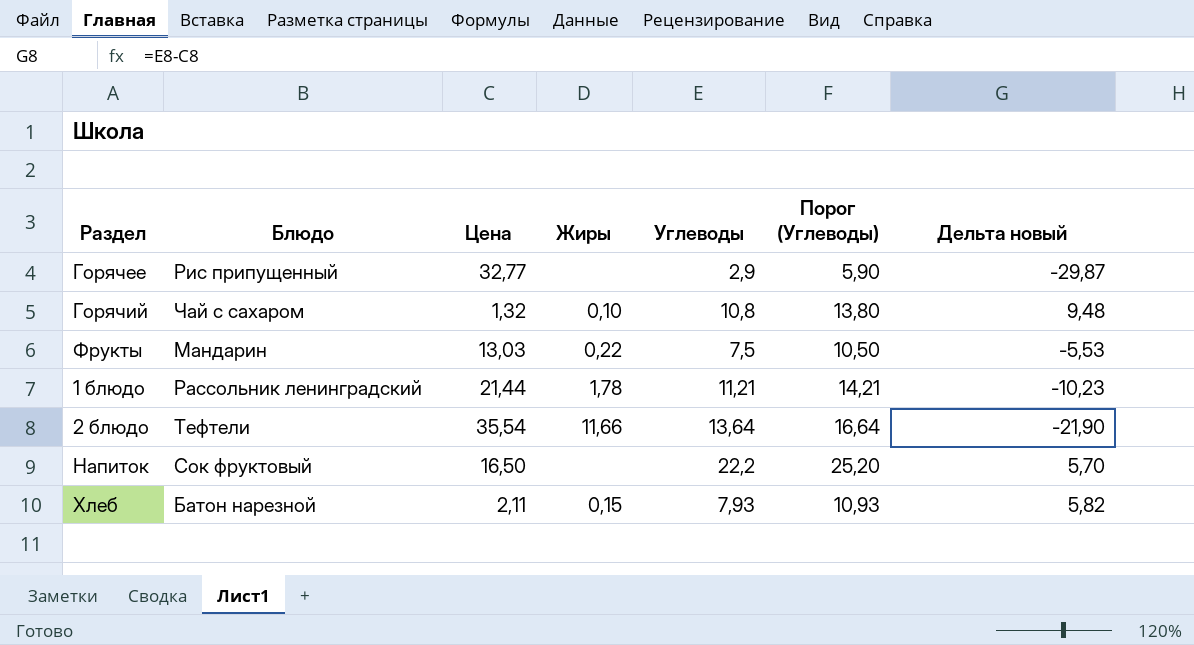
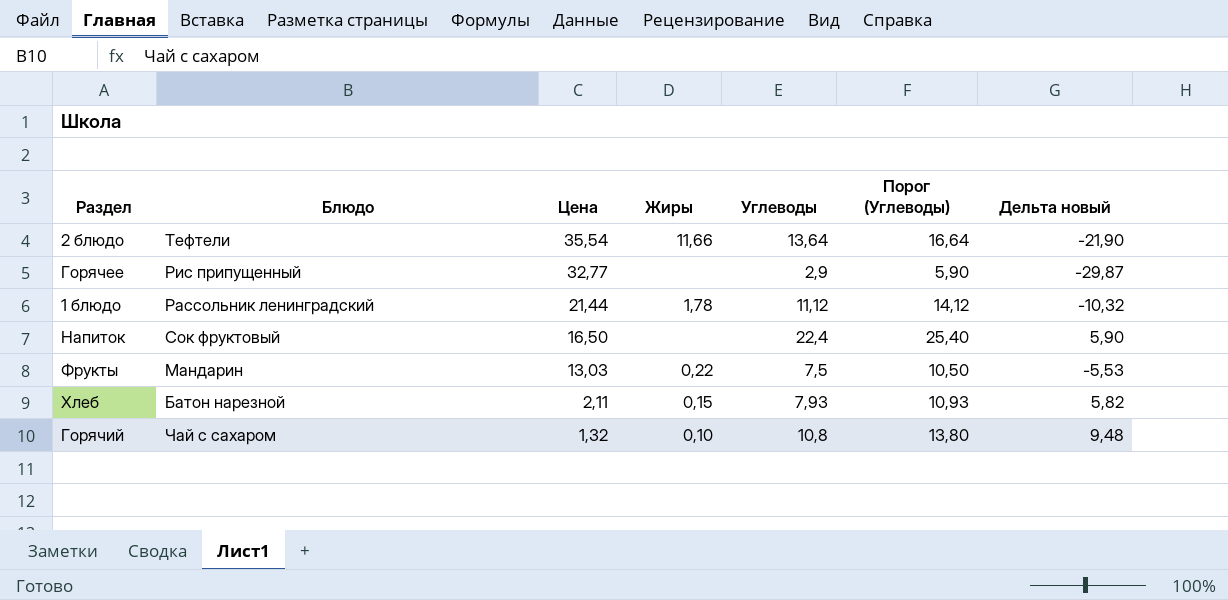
row order: none -> Цена descending
1 блюдо | Углеводы: 11,21 -> 11,12
1 блюдо | Порог (Углеводы): 14,21 -> 14,12
1 блюдо | Дельта новый: -10,23 -> -10,32
Напиток | Углеводы: 22,2 -> 22,4
Напиток | Порог (Углеводы): 25,20 -> 25,40
Напиток | Дельта новый: 5,70 -> 5,90

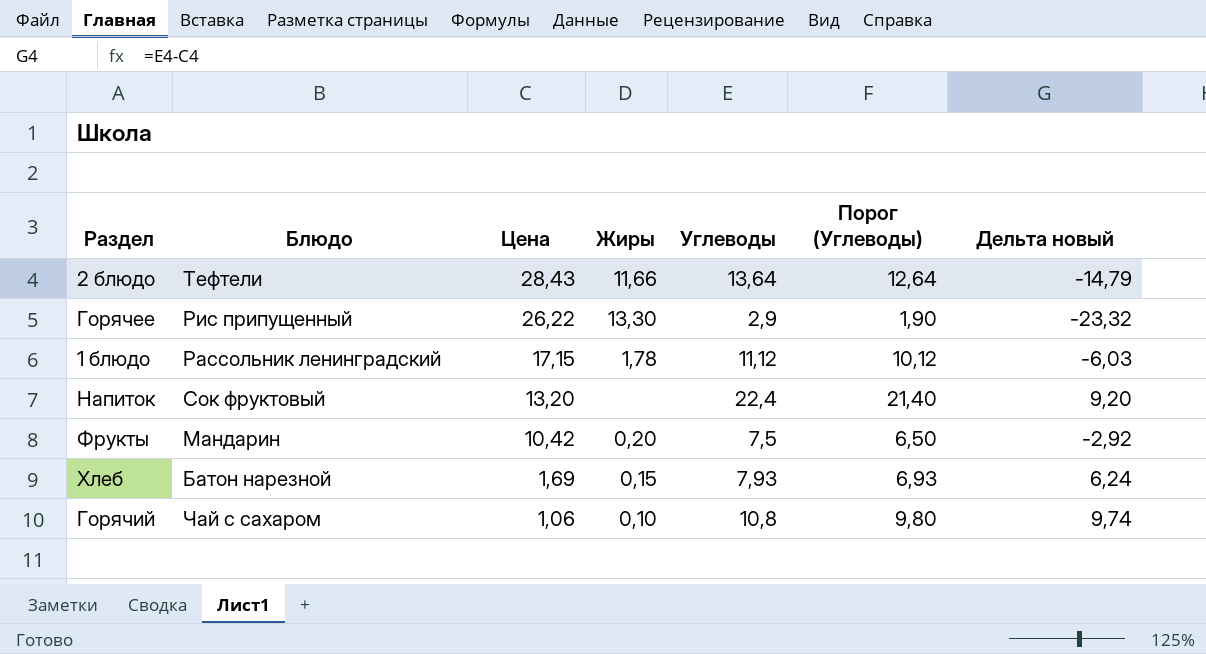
column Порог (Углеводы) | formula: [Углеводы] + 3 -> [Углеводы] - 1
2 блюдо | Цена: 35,54 -> 28,43
2 блюдо | Дельта новый: -21,90 -> -14,79
Горячее | Цена: 32,77 -> 26,22
Горячее | Жиры: none -> 13,30
Горячее | Дельта новый: -29,87 -> -23,32
1 блюдо | Цена: 21,44 -> 17,15
1 блюдо | Дельта новый: -10,32 -> -6,03
Напиток | Цена: 16,50 -> 13,20
Напиток | Дельта новый: 5,90 -> 9,20
Фрукты | Цена: 13,03 -> 10,42
Фрукты | Жиры: 0,22 -> 0,20
Фрукты | Дельта новый: -5,53 -> -2,92
Хлеб | Цена: 2,11 -> 1,69
Хлеб | Дельта новый: 5,82 -> 6,24
Горячий | Цена: 1,32 -> 1,06
Горячий | Дельта новый: 9,48 -> 9,74

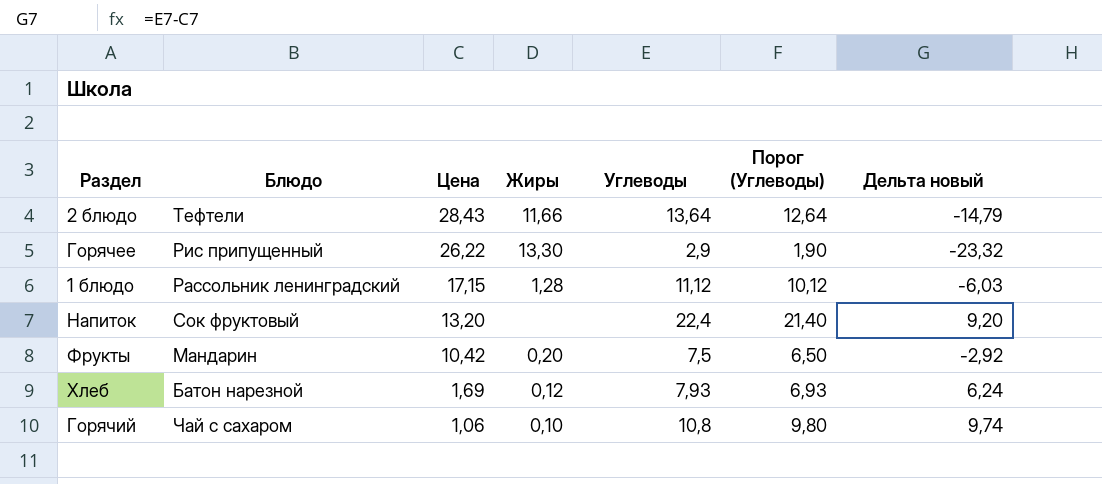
1 блюдо | Жиры: 1,78 -> 1,28
Хлеб | Жиры: 0,15 -> 0,12

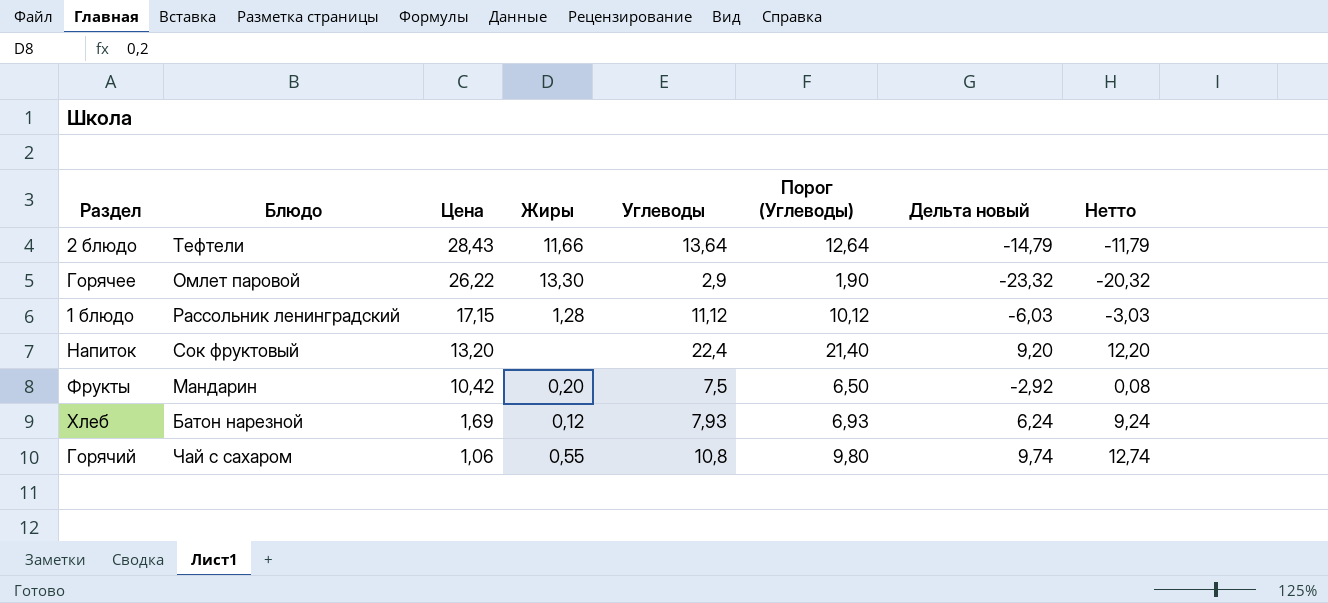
column Нетто | formula: none -> [Дельта новый] + 3
Горячее | Блюдо: Рис припущенный -> Омлет паровой
Горячий | Жиры: 0,10 -> 0,55

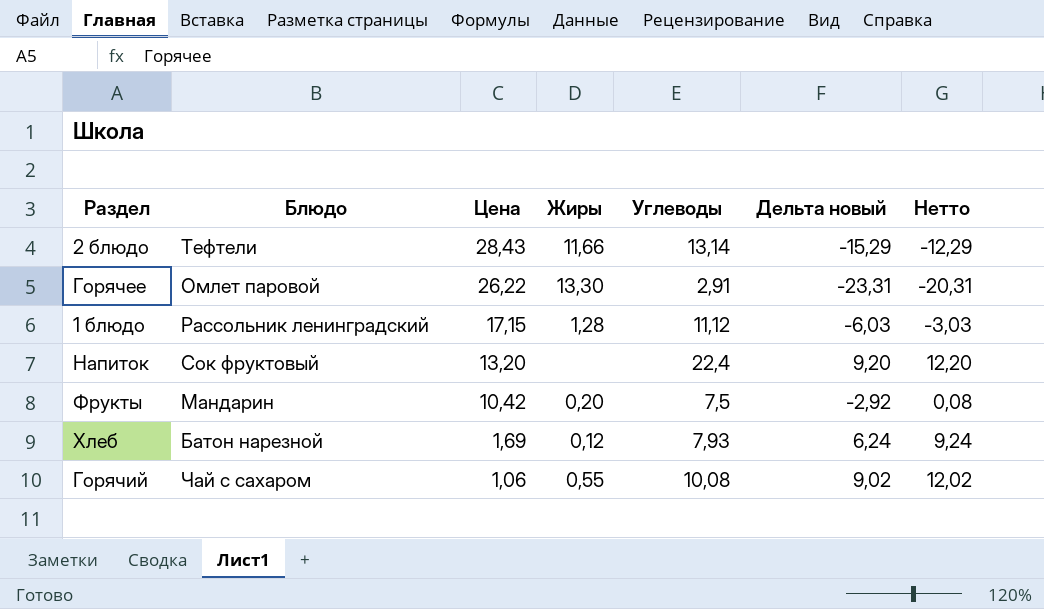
column Порог (Углеводы) | formula: [Углеводы] - 1 -> none
2 блюдо | Углеводы: 13,64 -> 13,14
2 блюдо | Дельта новый: -14,79 -> -15,29
2 блюдо | Нетто: -11,79 -> -12,29
Горячее | Углеводы: 2,9 -> 2,91
Горячее | Дельта новый: -23,32 -> -23,31
Горячее | Нетто: -20,32 -> -20,31
Горячий | Углеводы: 10,8 -> 10,08
Горячий | Дельта новый: 9,74 -> 9,02
Горячий | Нетто: 12,74 -> 12,02

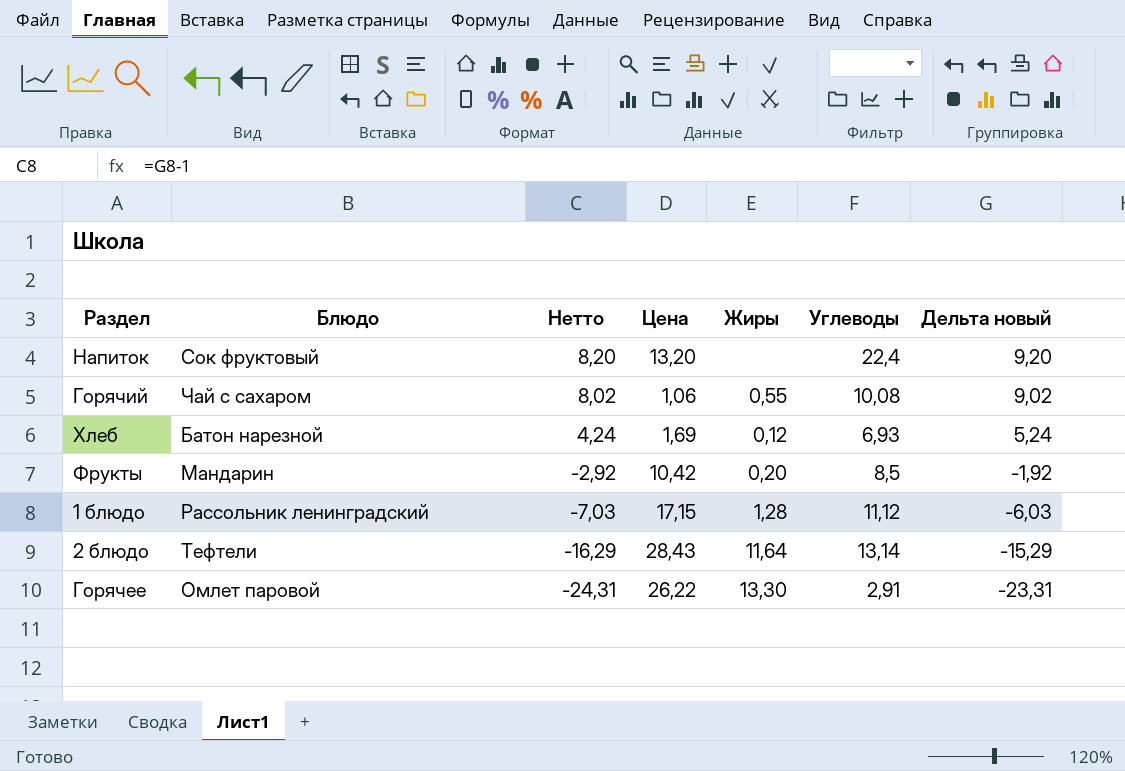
row order: Цена descending -> Нетто descending
column Нетто | formula: [Дельта новый] + 3 -> [Дельта новый] - 1
column Нетто | position: 7 -> 3
Хлеб | Углеводы: 7,93 -> 6,93
Хлеб | Дельта новый: 6,24 -> 5,24
Фрукты | Углеводы: 7,5 -> 8,5
Фрукты | Дельта новый: -2,92 -> -1,92
2 блюдо | Жиры: 11,66 -> 11,64

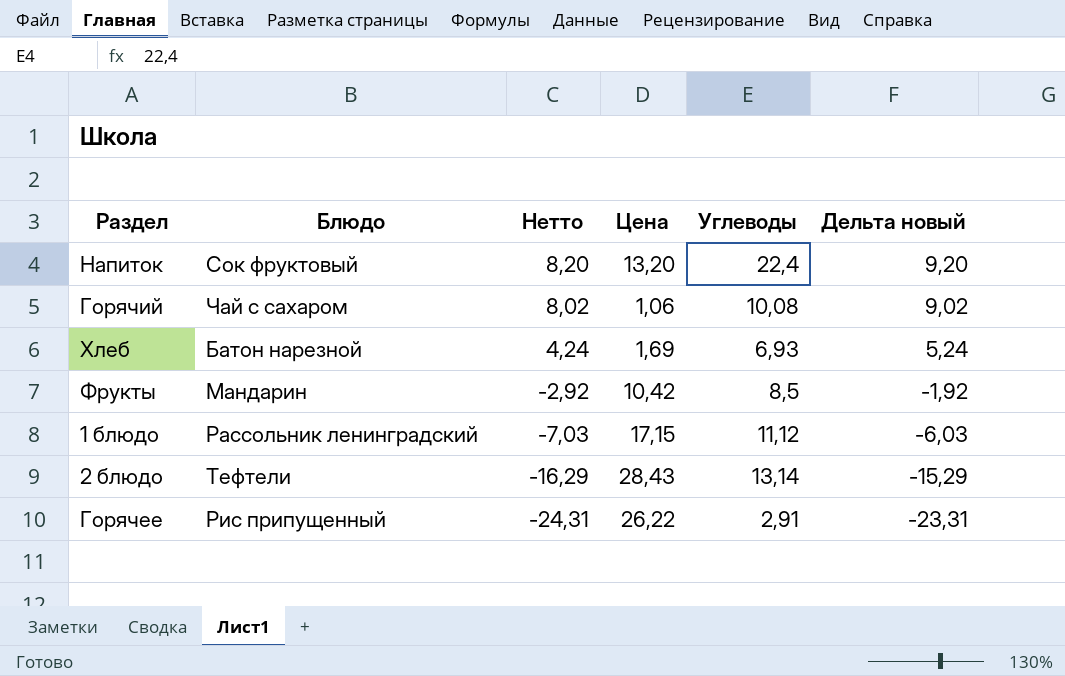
column Жиры | position: 5 -> none
Горячее | Блюдо: Омлет паровой -> Рис припущенный

